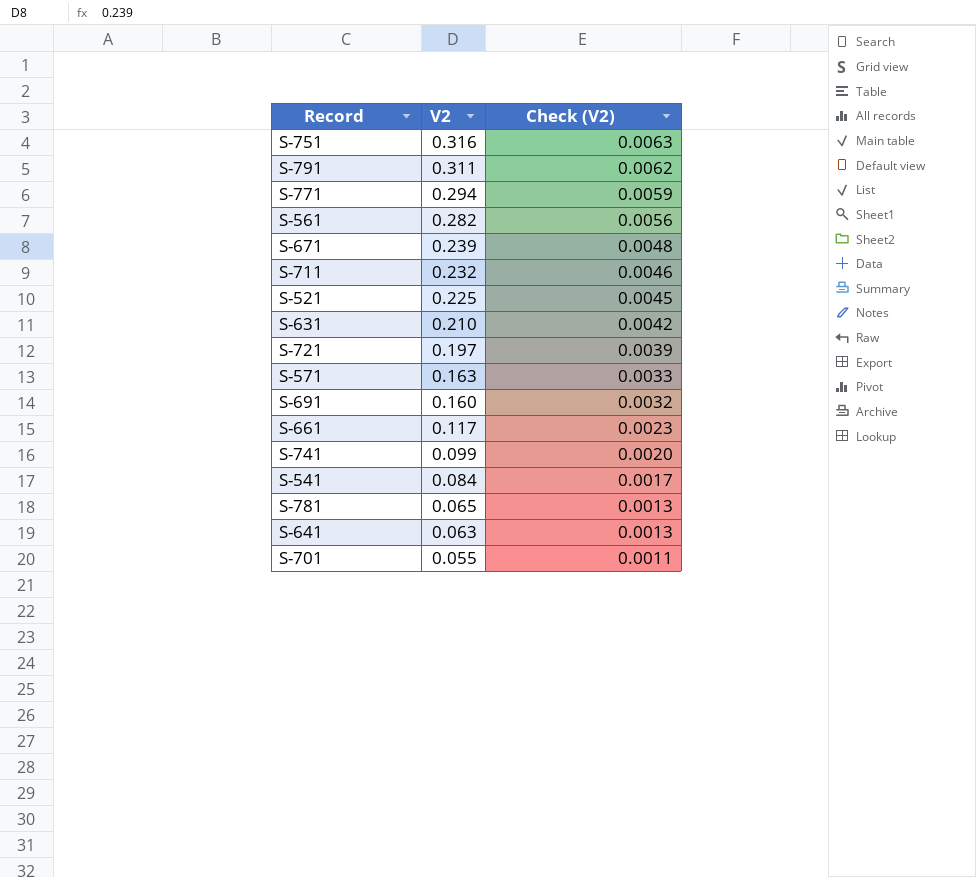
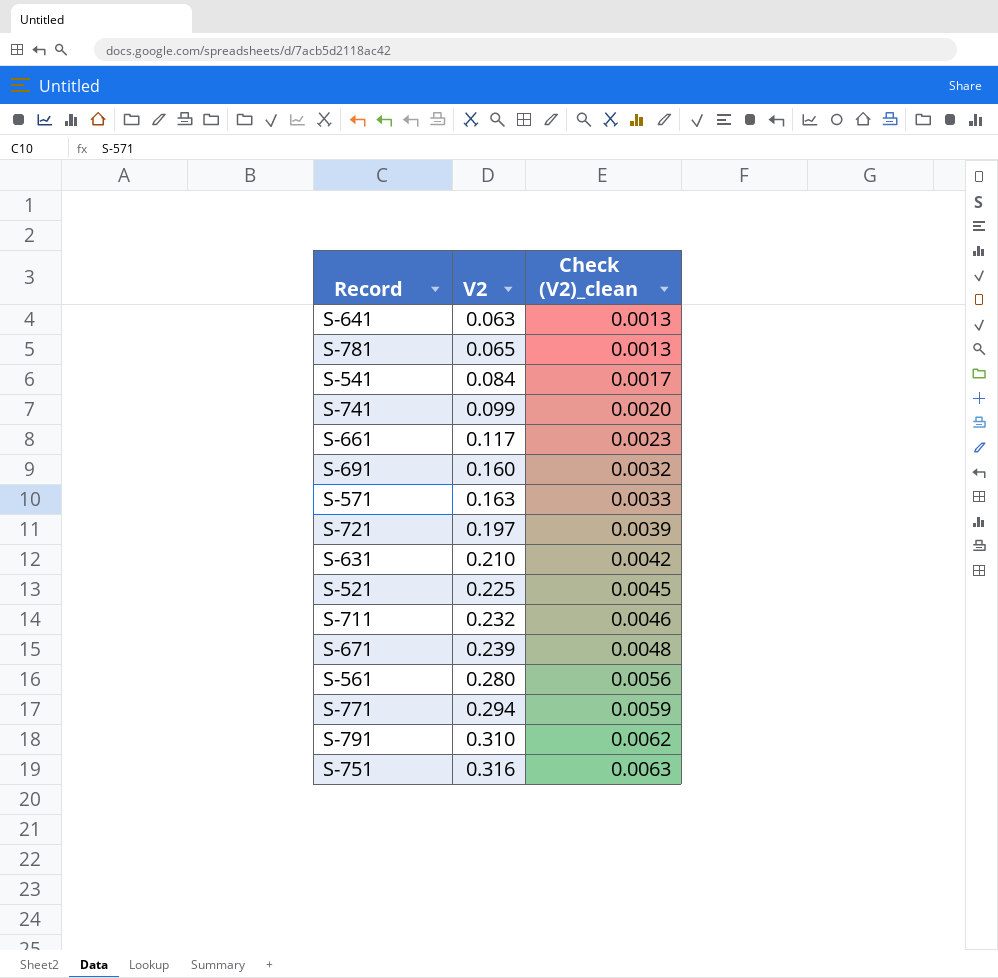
row order: V2 descending -> V2 ascending
column name: Check (V2) -> Check (V2)_clean
row S-701: 0.055 | 0.0011 -> none
S-561 | V2: 0.282 -> 0.280
S-791 | V2: 0.311 -> 0.310

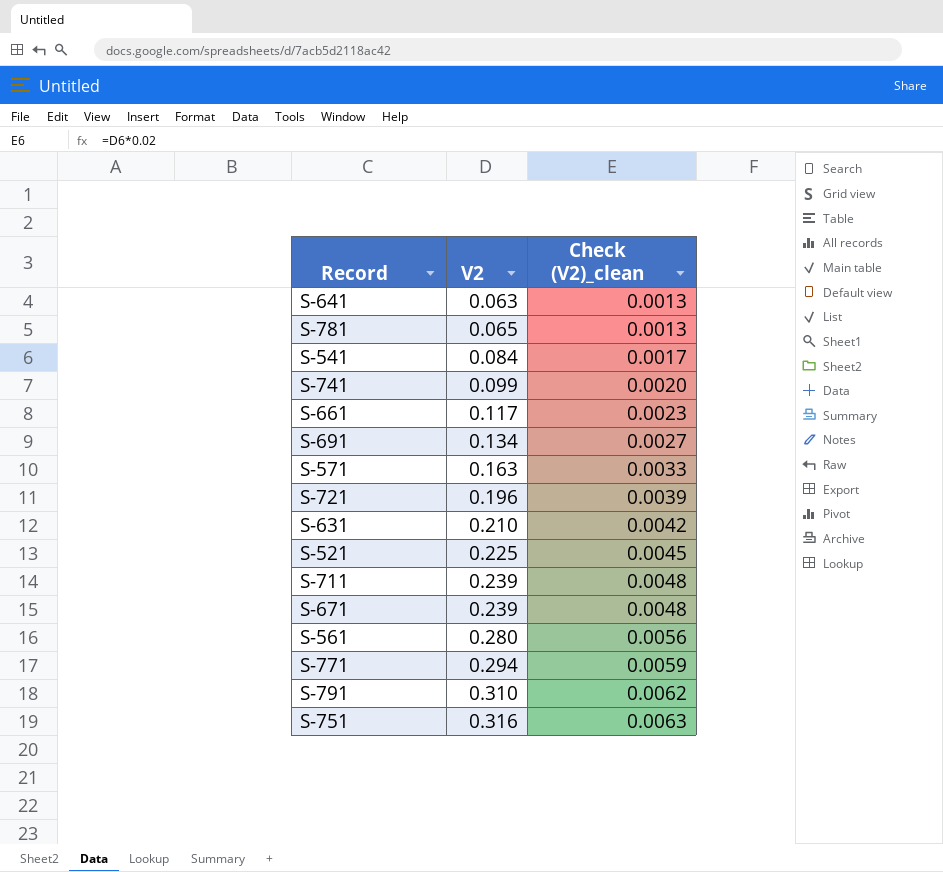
S-691 | V2: 0.160 -> 0.134
S-691 | Check (V2)_clean: 0.0032 -> 0.0027
S-721 | V2: 0.197 -> 0.196
S-711 | V2: 0.232 -> 0.239
S-711 | Check (V2)_clean: 0.0046 -> 0.0048

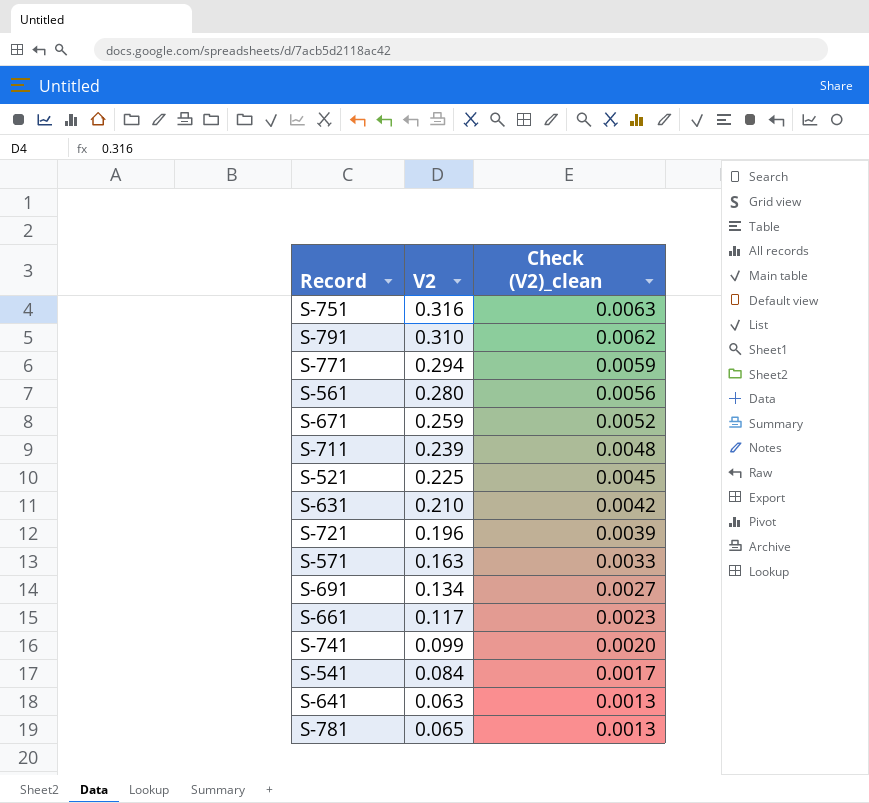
row order: V2 ascending -> Check (V2)_clean descending
S-671 | V2: 0.239 -> 0.259
S-671 | Check (V2)_clean: 0.0048 -> 0.0052

